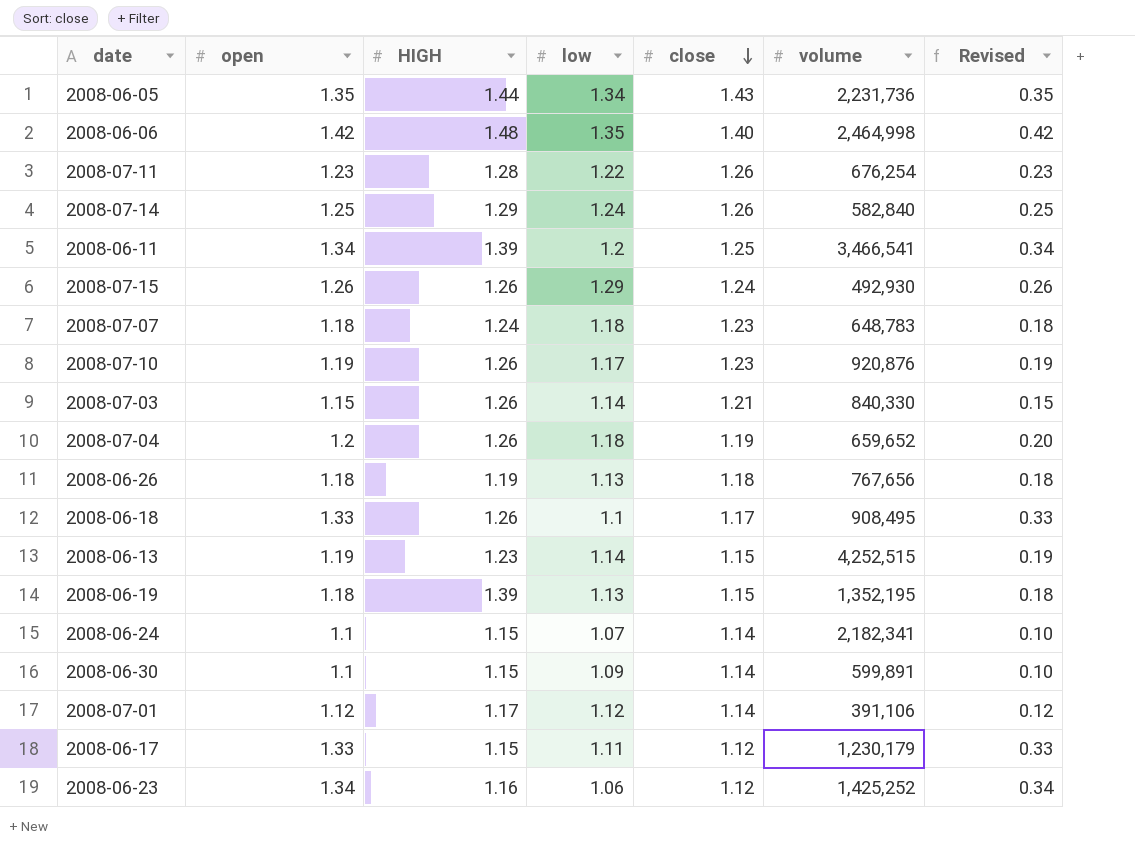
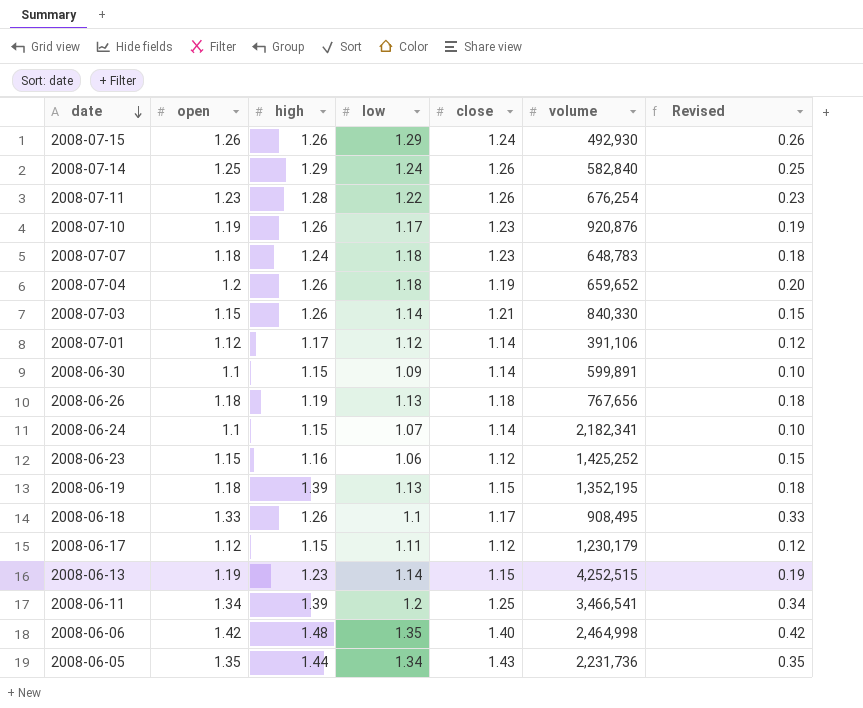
row order: close descending -> date descending
column name: HIGH -> high
2008-06-23 | open: 1.34 -> 1.15
2008-06-23 | Revised: 0.34 -> 0.15
2008-06-17 | open: 1.33 -> 1.12
2008-06-17 | Revised: 0.33 -> 0.12

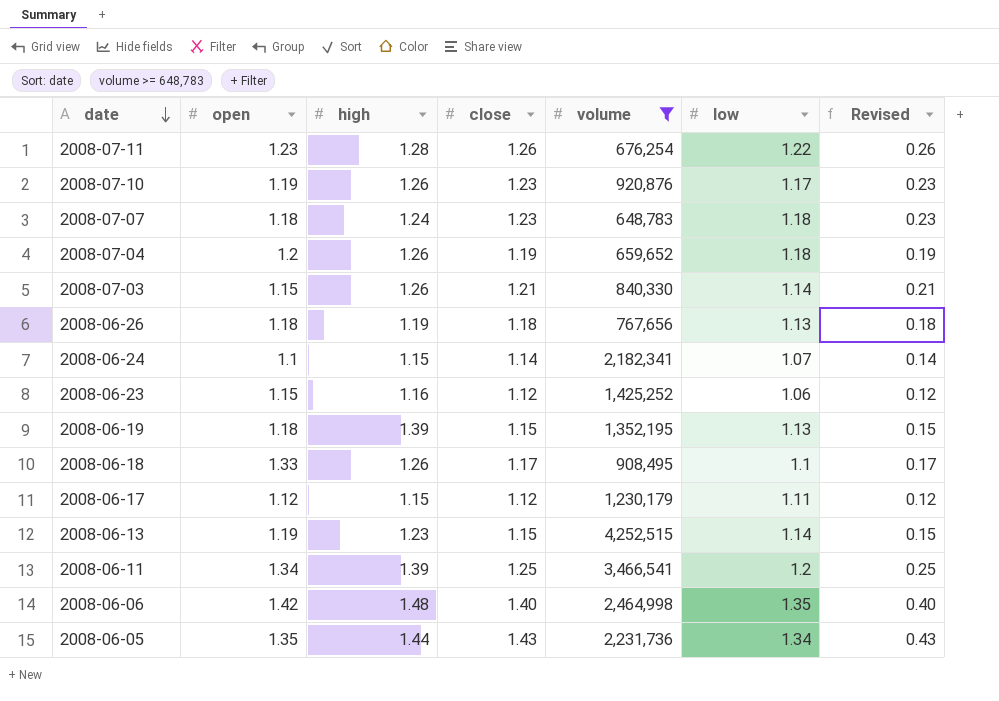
filter: none -> volume >= 648,783
column low | position: 4 -> 6
column Revised | formula: [open] - 1 -> [close] - 1

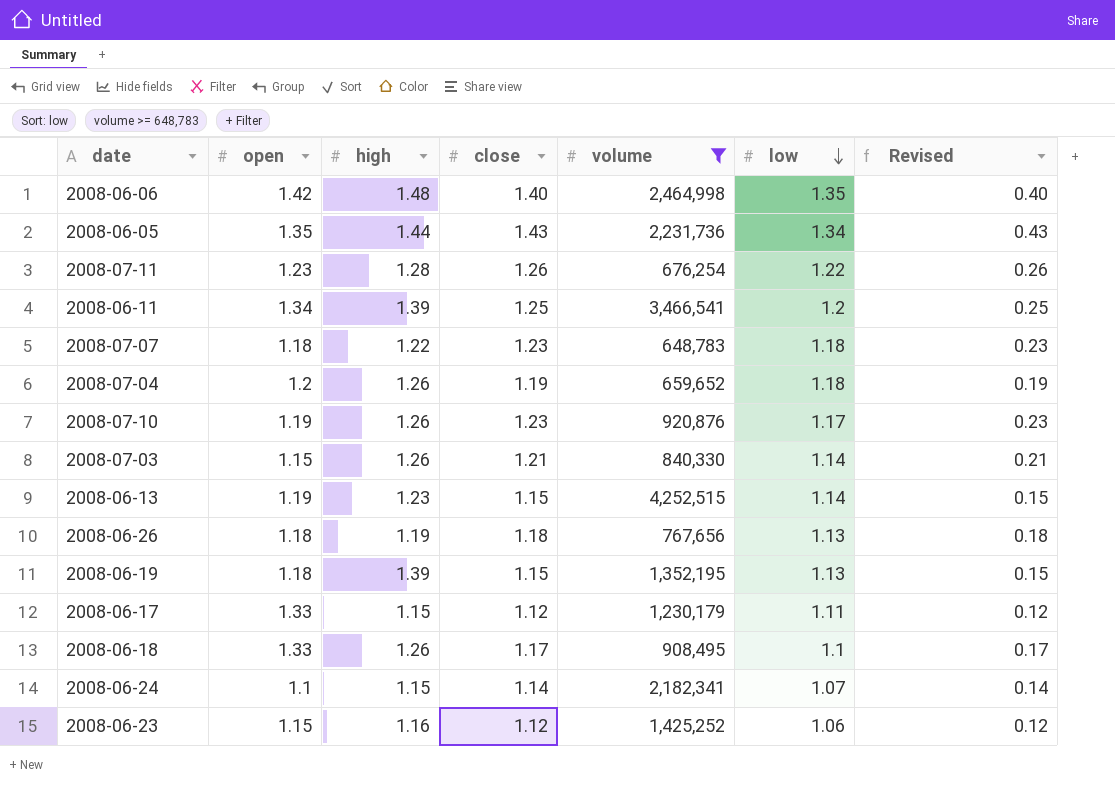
row order: date descending -> low descending
2008-07-07 | high: 1.24 -> 1.22
2008-06-17 | open: 1.12 -> 1.33

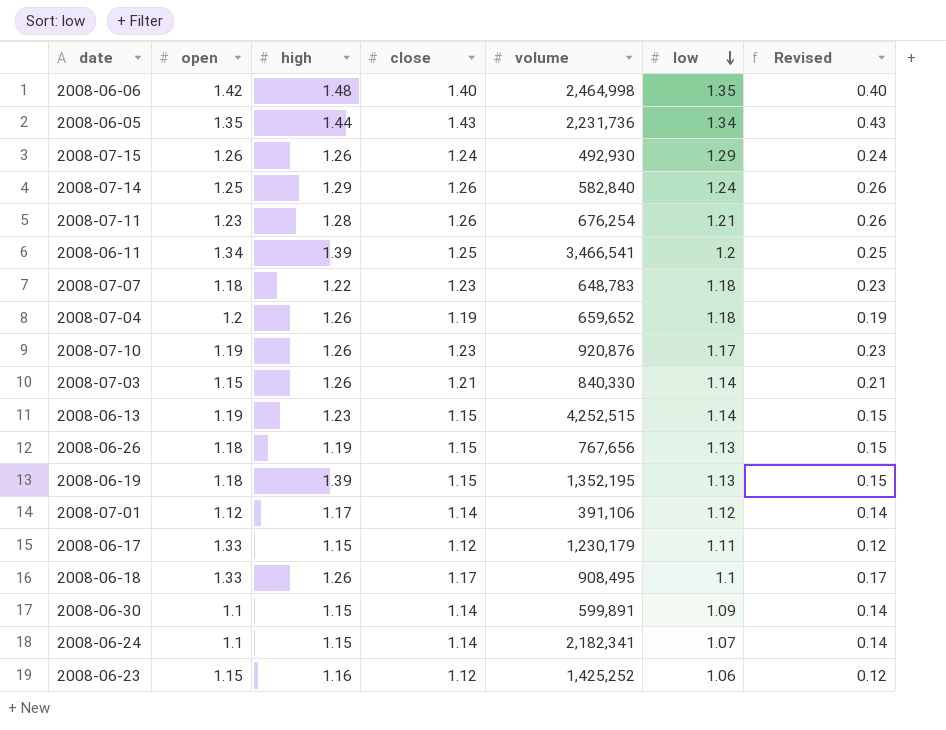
filter: volume >= 648,783 -> none
2008-07-11 | low: 1.22 -> 1.21
2008-06-26 | close: 1.18 -> 1.15
2008-06-26 | Revised: 0.18 -> 0.15

